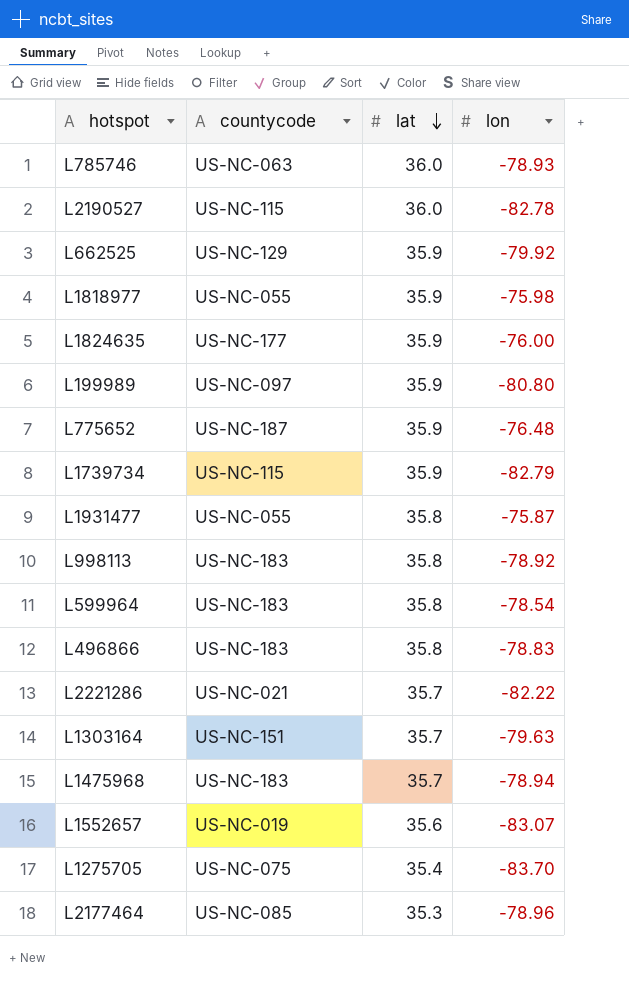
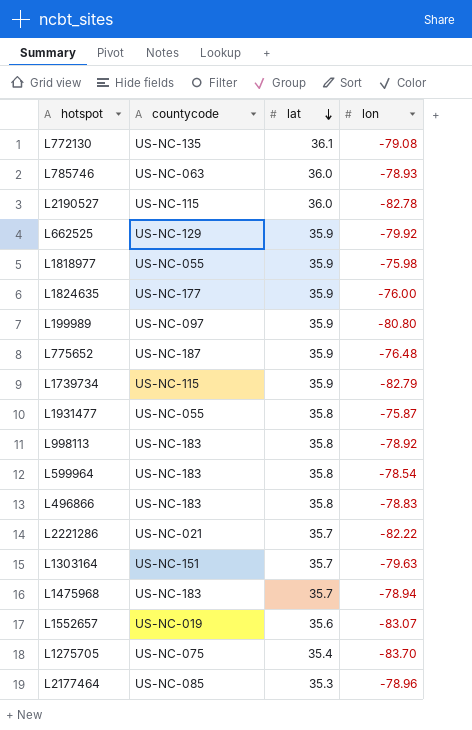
row L772130: none -> US-NC-135 | 36.1 | -79.08

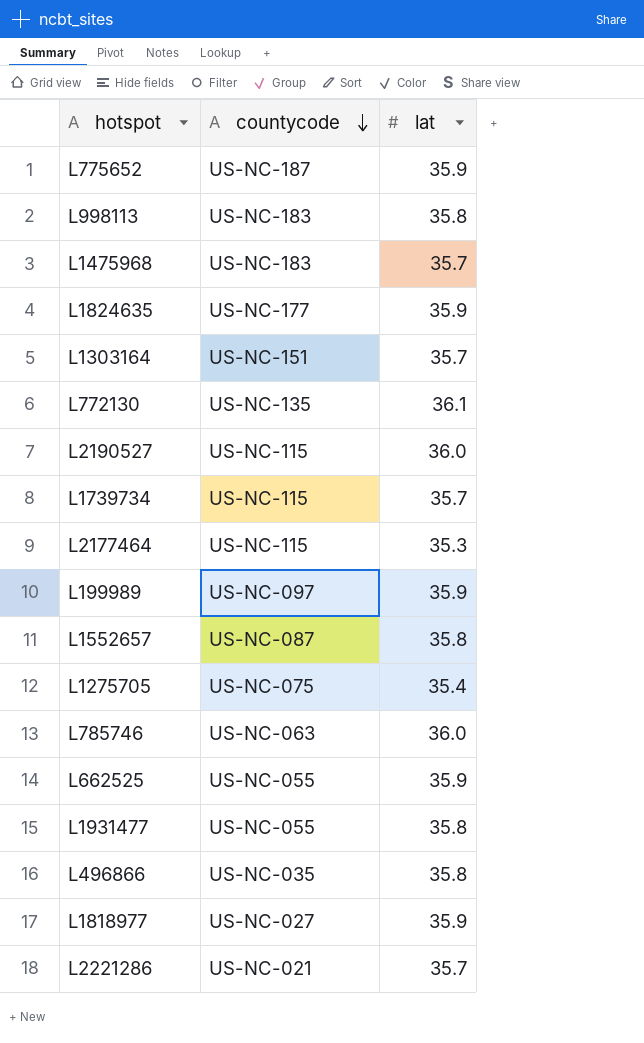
row order: lat descending -> countycode descending
column lon | position: 4 -> none
row L599964: US-NC-183 | 35.8 | -78.54 -> none
L1739734 | lat: 35.9 -> 35.7
L2177464 | countycode: US-NC-085 -> US-NC-115
L1552657 | countycode: US-NC-019 -> US-NC-087
L1552657 | lat: 35.6 -> 35.8
L662525 | countycode: US-NC-129 -> US-NC-055
L496866 | countycode: US-NC-183 -> US-NC-035
L1818977 | countycode: US-NC-055 -> US-NC-027

